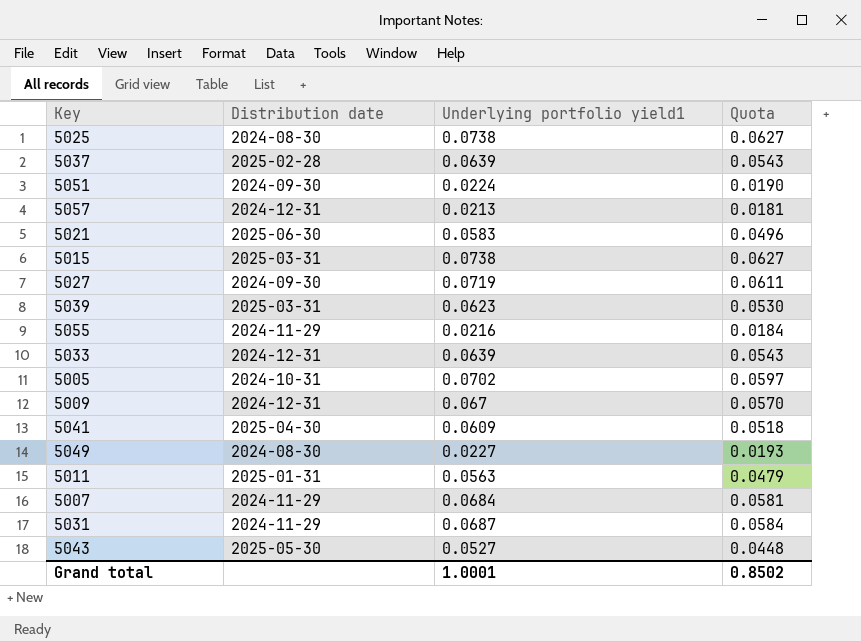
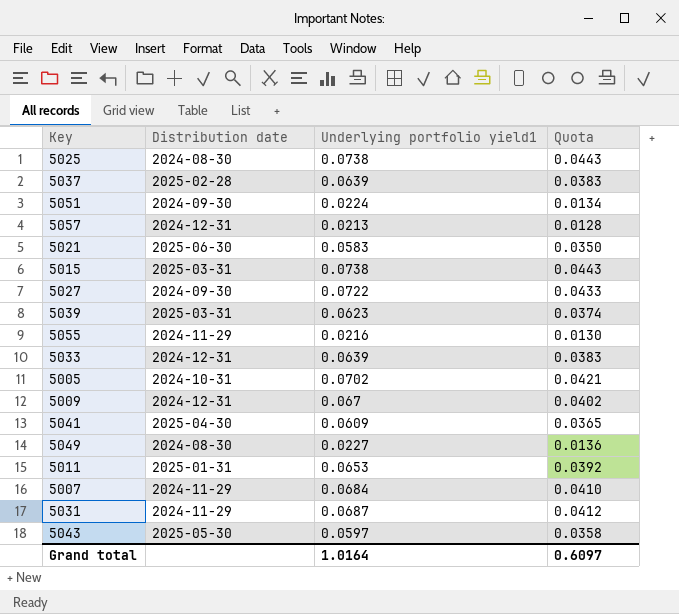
column Quota | formula: [Underlying portfolio yield1] * 0.85 -> [Underlying portfolio yield1] * 0.6
5027 | Underlying portfolio yield1: 0.0719 -> 0.0722
5011 | Underlying portfolio yield1: 0.0563 -> 0.0653
5043 | Underlying portfolio yield1: 0.0527 -> 0.0597
Grand total | Underlying portfolio yield1: 1.0001 -> 1.0164
Grand total | Quota: 0.8502 -> 0.6097

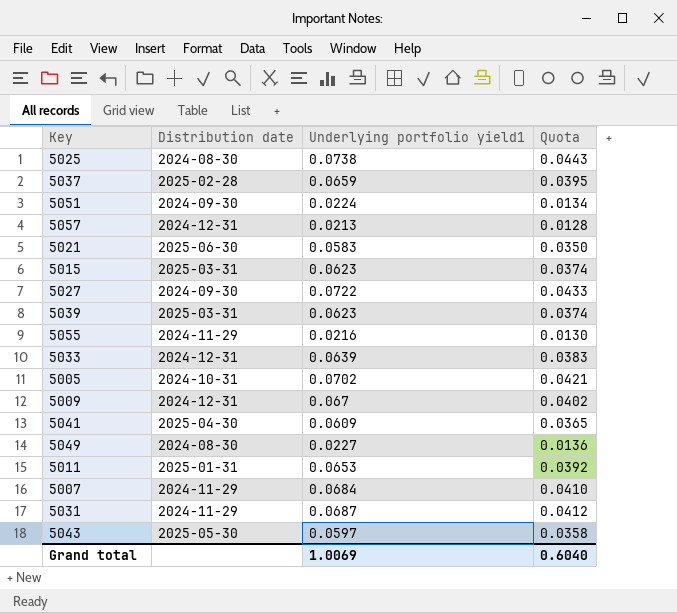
5037 | Underlying portfolio yield1: 0.0639 -> 0.0659
5037 | Quota: 0.0383 -> 0.0395
5015 | Underlying portfolio yield1: 0.0738 -> 0.0623
5015 | Quota: 0.0443 -> 0.0374
Grand total | Underlying portfolio yield1: 1.0164 -> 1.0069
Grand total | Quota: 0.6097 -> 0.6040

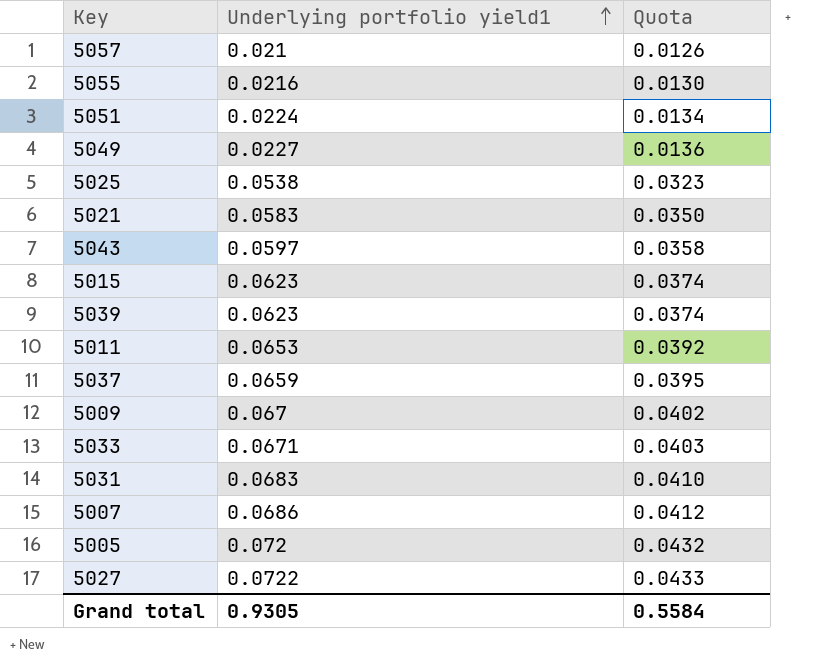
row order: none -> Underlying portfolio yield1 ascending
column Distribution date | position: 2 -> none
row 5041: 2025-04-30 | 0.0609 | 0.0365 -> none
5057 | Underlying portfolio yield1: 0.0213 -> 0.021
5057 | Quota: 0.0128 -> 0.0126
5025 | Underlying portfolio yield1: 0.0738 -> 0.0538
5025 | Quota: 0.0443 -> 0.0323
5033 | Underlying portfolio yield1: 0.0639 -> 0.0671
5033 | Quota: 0.0383 -> 0.0403
5031 | Underlying portfolio yield1: 0.0687 -> 0.0683
5031 | Quota: 0.0412 -> 0.0410
5007 | Underlying portfolio yield1: 0.0684 -> 0.0686
5007 | Quota: 0.0410 -> 0.0412
5005 | Underlying portfolio yield1: 0.0702 -> 0.072
5005 | Quota: 0.0421 -> 0.0432
Grand total | Underlying portfolio yield1: 1.0069 -> 0.9305
Grand total | Quota: 0.6040 -> 0.5584

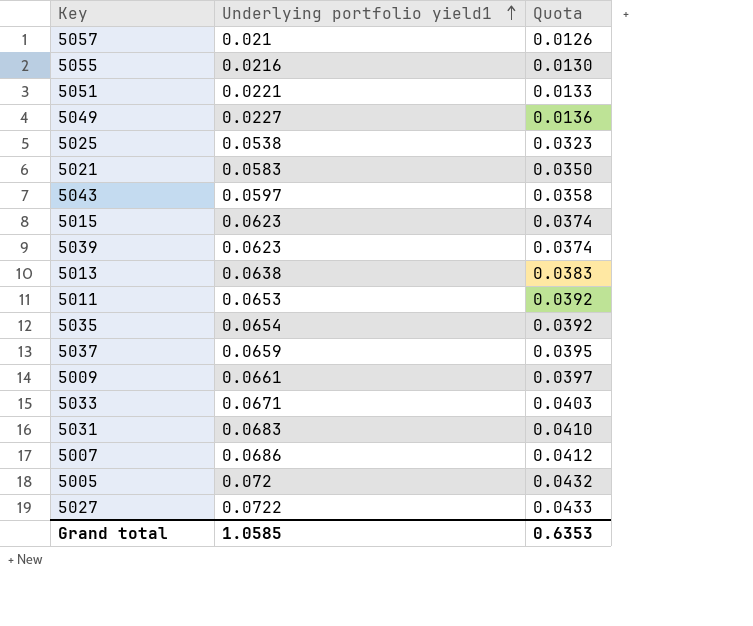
5051 | Underlying portfolio yield1: 0.0224 -> 0.0221
5051 | Quota: 0.0134 -> 0.0133
row 5013: none -> 0.0638 | 0.0383
row 5035: none -> 0.0654 | 0.0392
5009 | Underlying portfolio yield1: 0.067 -> 0.0661
5009 | Quota: 0.0402 -> 0.0397
Grand total | Underlying portfolio yield1: 0.9305 -> 1.0585
Grand total | Quota: 0.5584 -> 0.6353

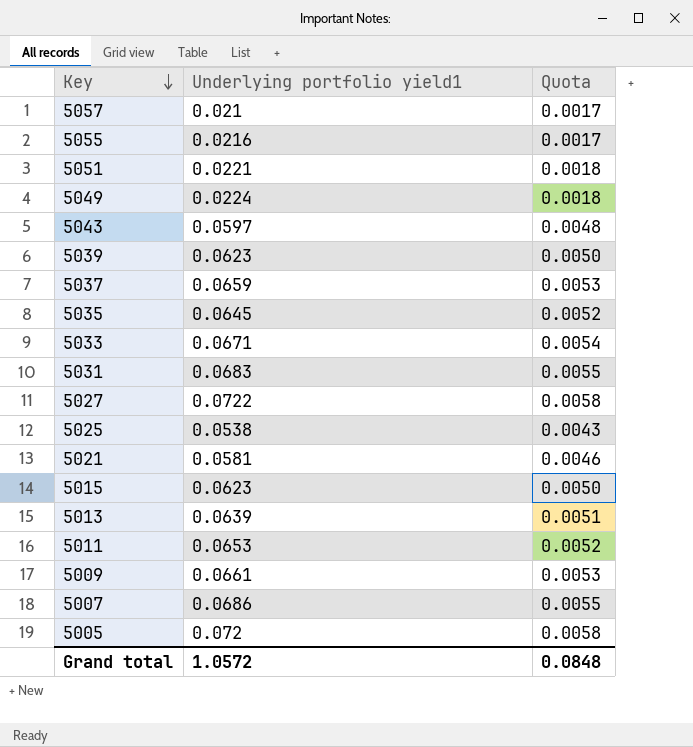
row order: Underlying portfolio yield1 ascending -> Key descending
column Quota | formula: [Underlying portfolio yield1] * 0.6 -> [Underlying portfolio yield1] * 0.08
5049 | Underlying portfolio yield1: 0.0227 -> 0.0224
5035 | Underlying portfolio yield1: 0.0654 -> 0.0645
5021 | Underlying portfolio yield1: 0.0583 -> 0.0581
5013 | Underlying portfolio yield1: 0.0638 -> 0.0639
Grand total | Underlying portfolio yield1: 1.0585 -> 1.0572
Grand total | Quota: 0.6353 -> 0.0848

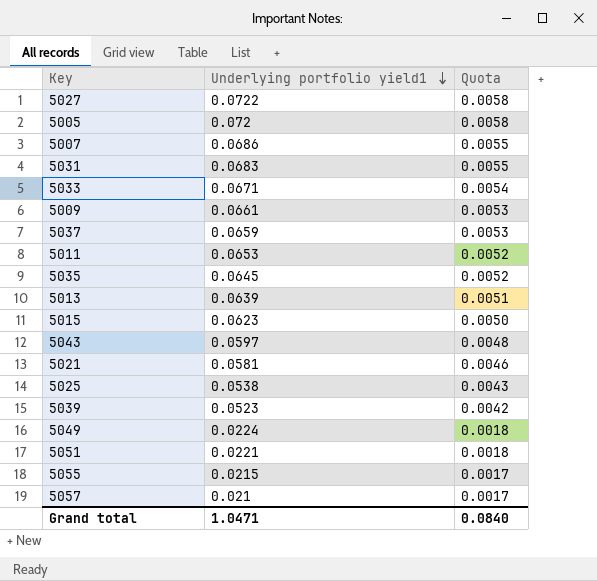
row order: Key descending -> Underlying portfolio yield1 descending
5039 | Underlying portfolio yield1: 0.0623 -> 0.0523
5039 | Quota: 0.0050 -> 0.0042
5055 | Underlying portfolio yield1: 0.0216 -> 0.0215
Grand total | Underlying portfolio yield1: 1.0572 -> 1.0471
Grand total | Quota: 0.0848 -> 0.0840

